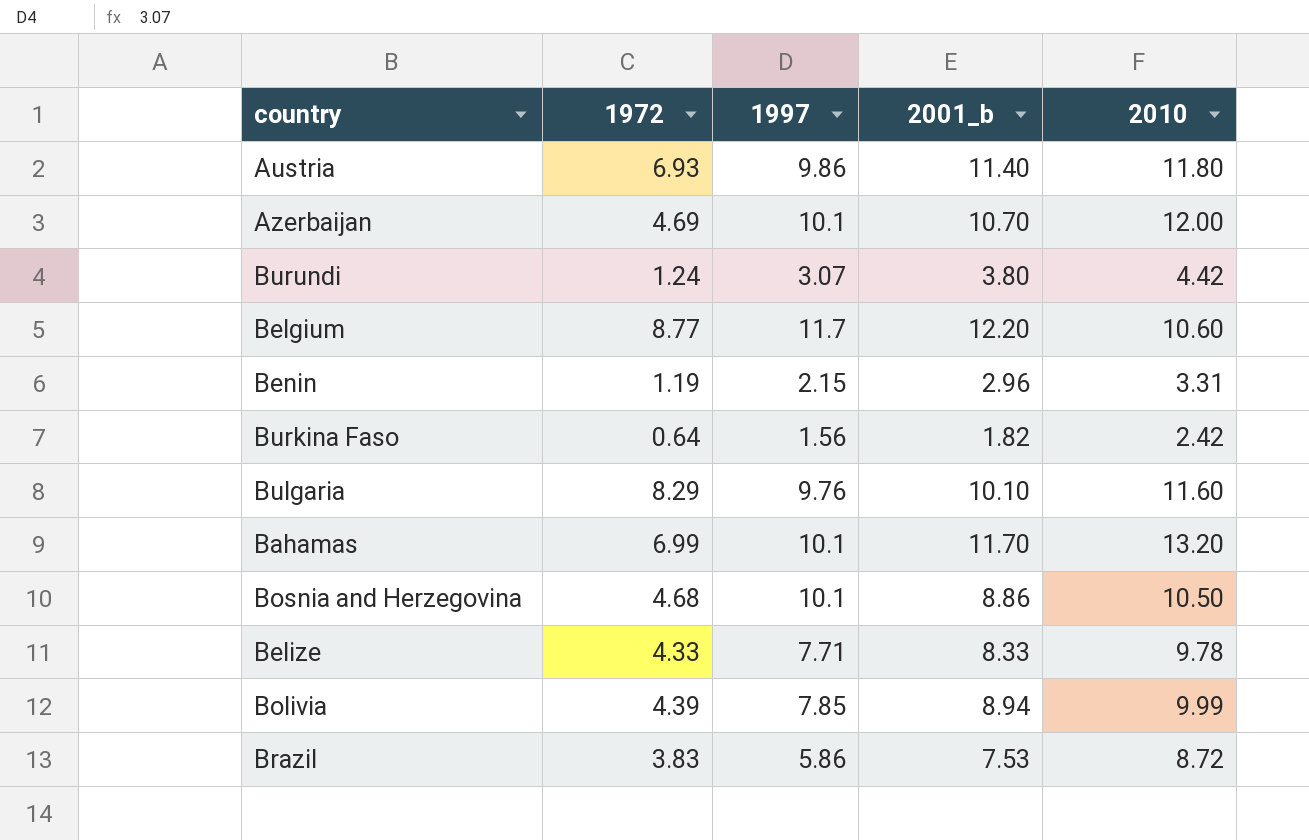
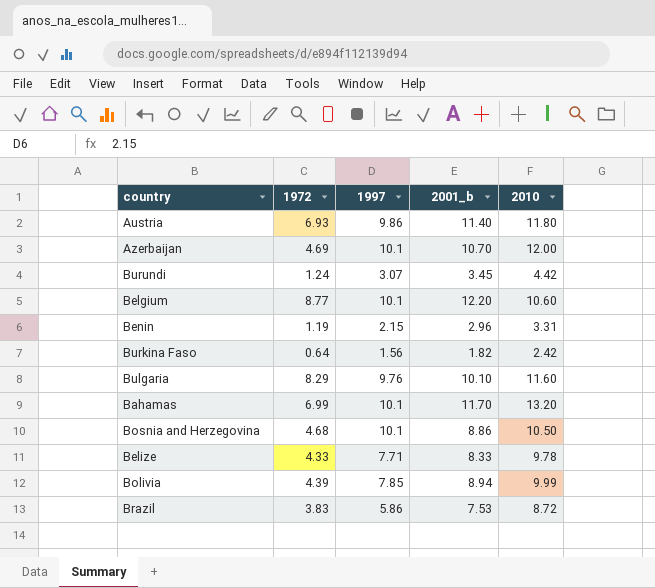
Burundi | 2001_b: 3.80 -> 3.45
Belgium | 1997: 11.7 -> 10.1

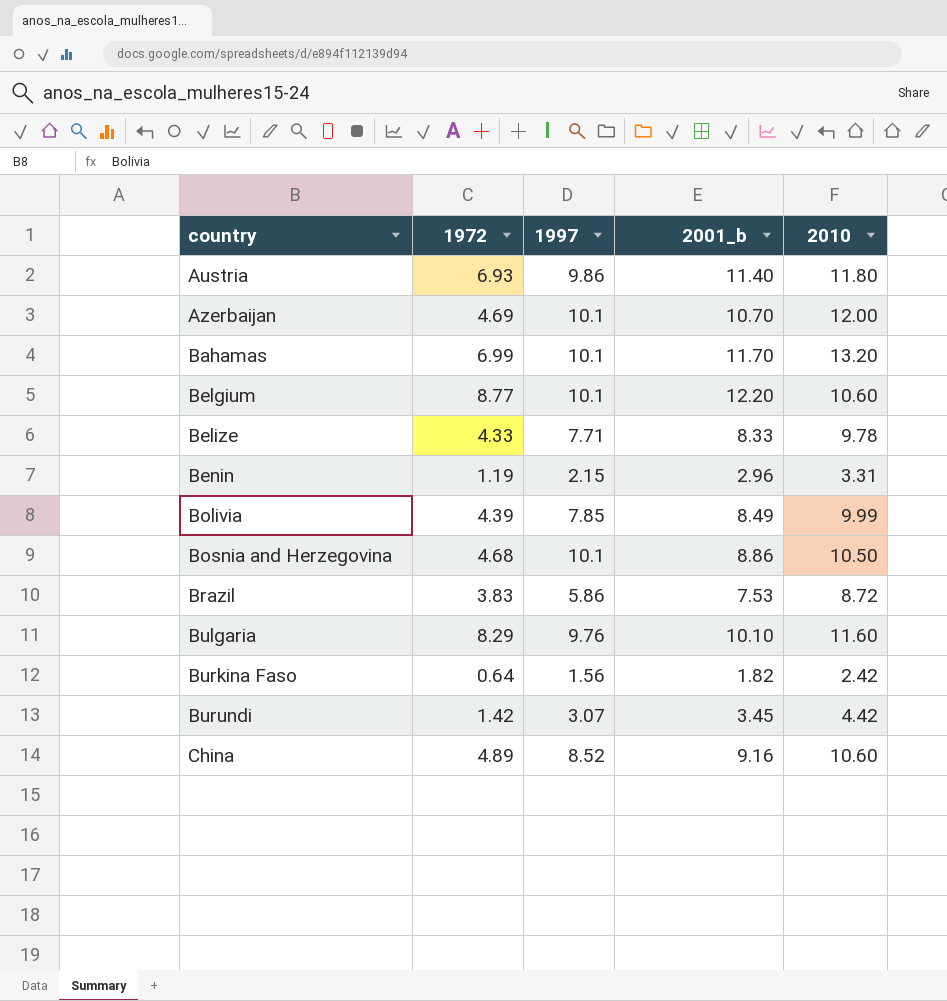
row order: none -> country ascending
Bolivia | 2001_b: 8.94 -> 8.49
Burundi | 1972: 1.24 -> 1.42
row China: none -> 4.89 | 8.52 | 9.16 | 10.60

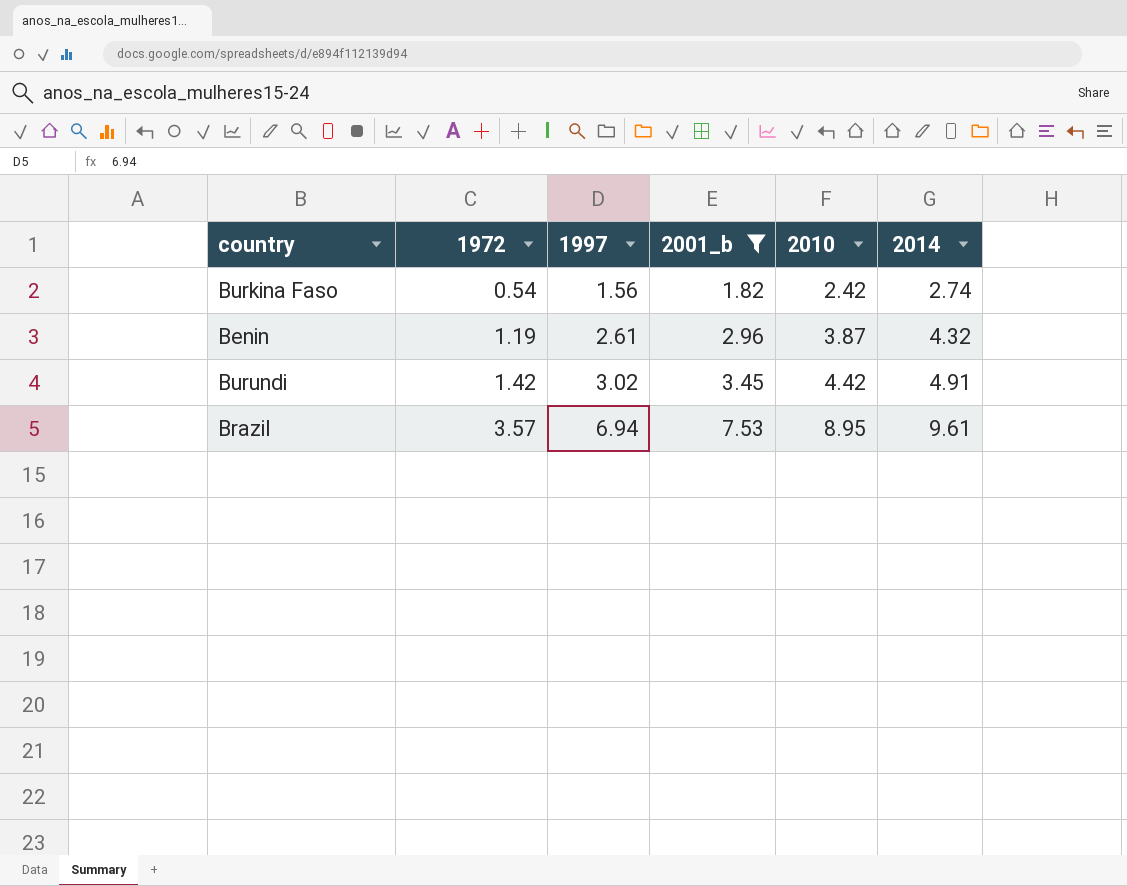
filter: none -> 2001_b <= 7.53
row order: country ascending -> 1972 ascending
column 2014 | position: none -> 6
Burkina Faso | 1972: 0.64 -> 0.54
Benin | 1997: 2.15 -> 2.61
Benin | 2010: 3.31 -> 3.87
Burundi | 1997: 3.07 -> 3.02
Brazil | 1972: 3.83 -> 3.57
Brazil | 1997: 5.86 -> 6.94
Brazil | 2010: 8.72 -> 8.95

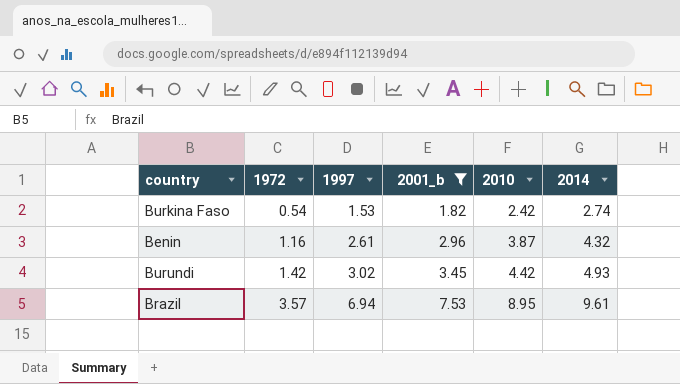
Burkina Faso | 1997: 1.56 -> 1.53
Benin | 1972: 1.19 -> 1.16
Burundi | 2014: 4.91 -> 4.93

